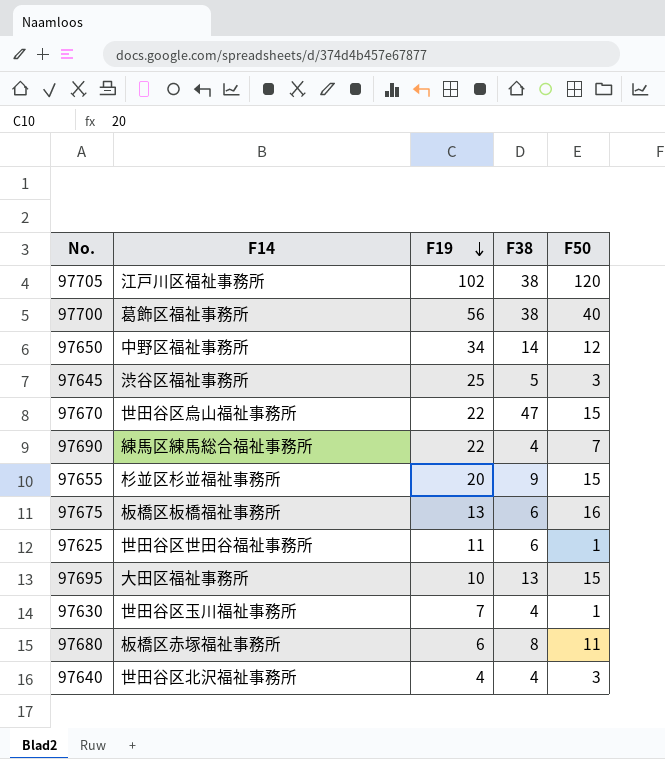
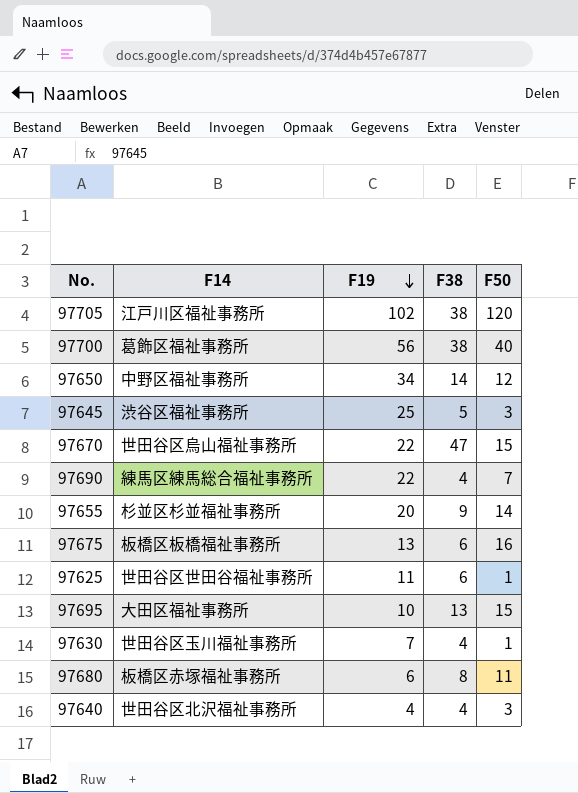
97655 | F50: 15 -> 14

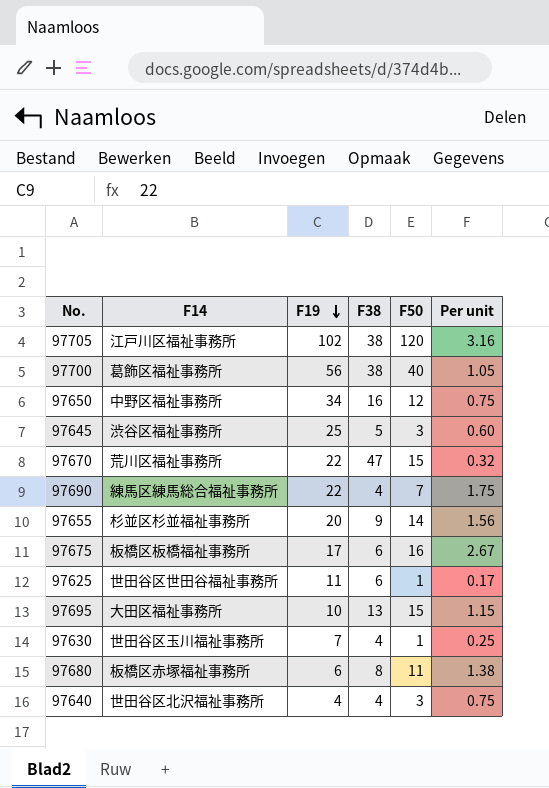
column Per unit | formula: none -> [F50] / [F38]
97650 | F38: 14 -> 16
97670 | F14: 世田谷区烏山福祉事務所 -> 荒川区福祉事務所
97675 | F19: 13 -> 17

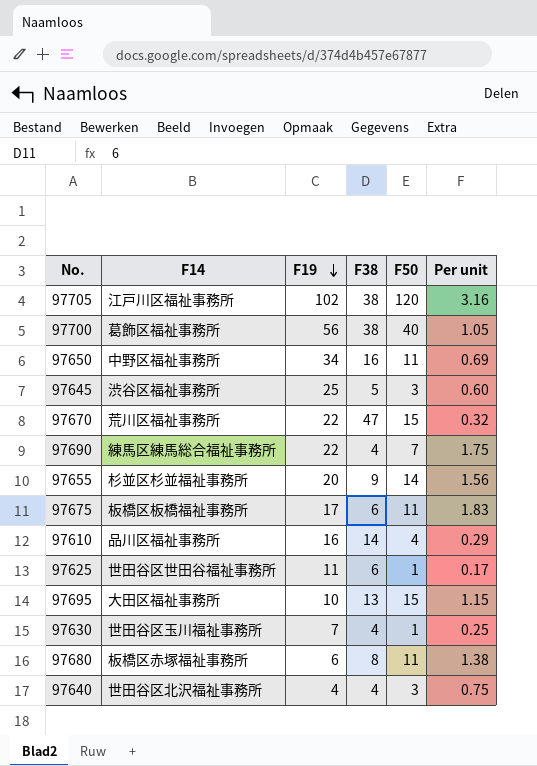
97650 | F50: 12 -> 11
97650 | Per unit: 0.75 -> 0.69
97675 | F50: 16 -> 11
97675 | Per unit: 2.67 -> 1.83
row 97610: none -> 品川区福祉事務所 | 16 | 14 | 4 | 0.29

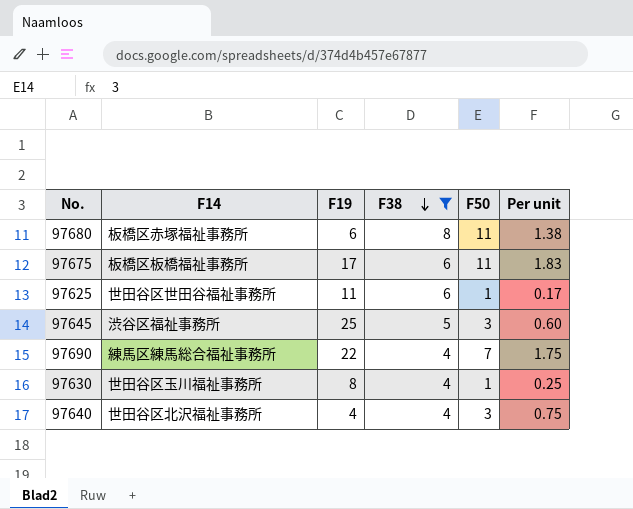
filter: none -> F38 <= 8
row order: F19 descending -> F38 descending
97630 | F19: 7 -> 8

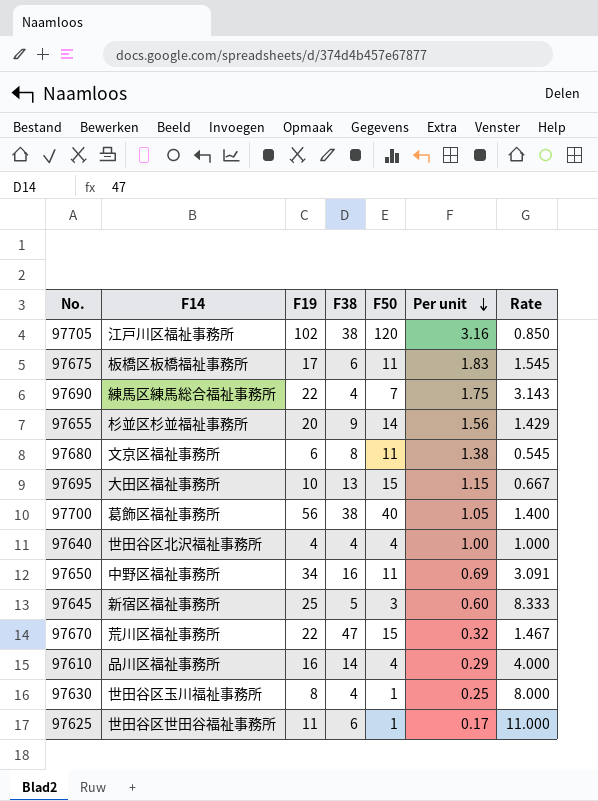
filter: F38 <= 8 -> none
row order: F38 descending -> Per unit descending
column Rate | formula: none -> [F19] / [F50]
97680 | F14: 板橋区赤塚福祉事務所 -> 文京区福祉事務所
97640 | F50: 3 -> 4
97640 | Per unit: 0.75 -> 1.00
97645 | F14: 渋谷区福祉事務所 -> 新宿区福祉事務所

